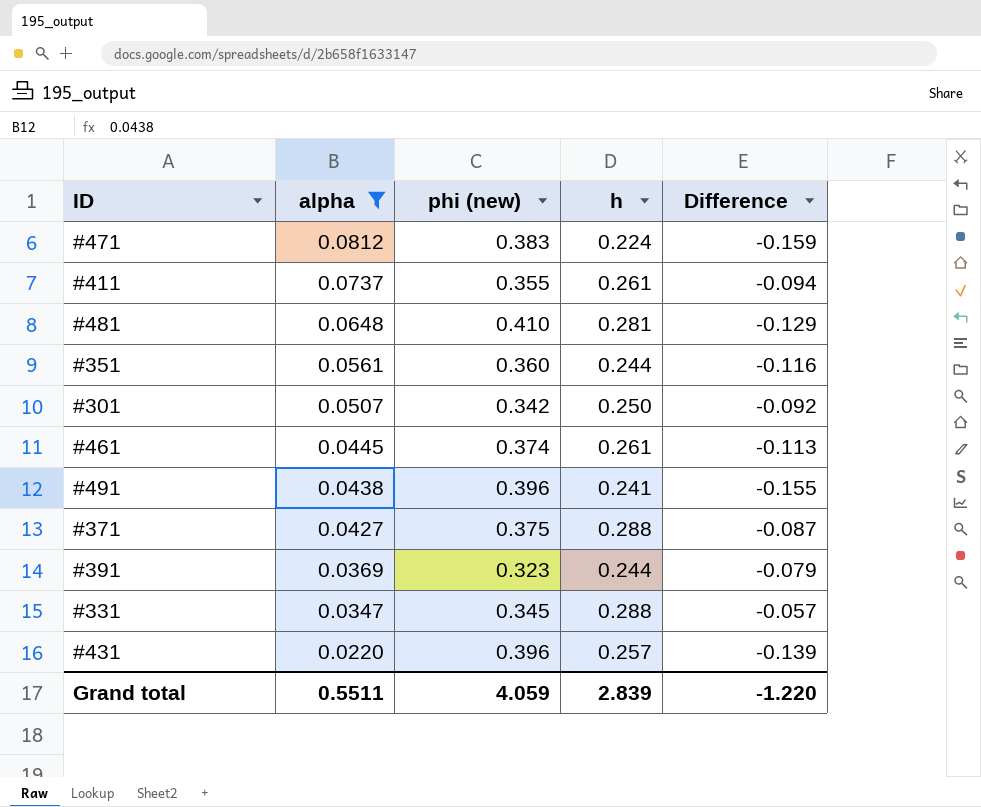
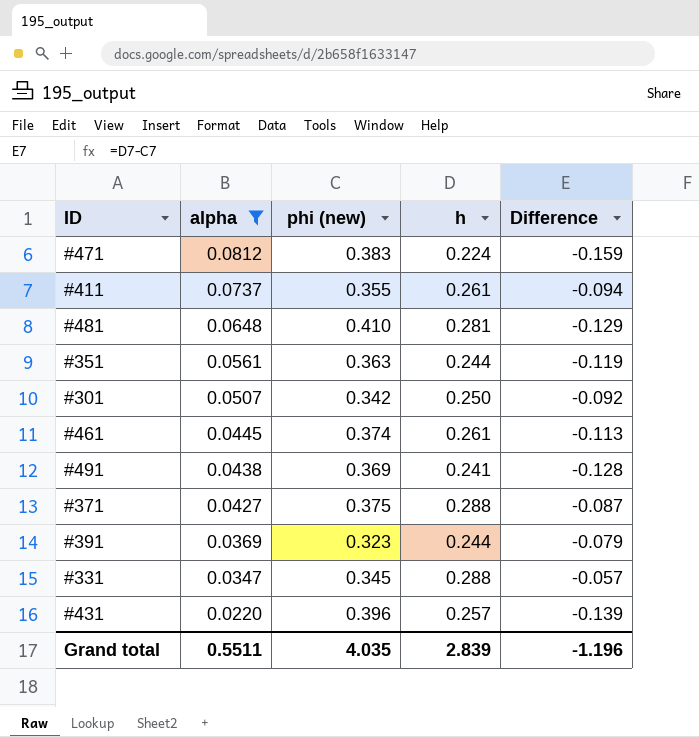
#351 | phi (new): 0.360 -> 0.363
#351 | Difference: -0.116 -> -0.119
#491 | phi (new): 0.396 -> 0.369
#491 | Difference: -0.155 -> -0.128
Grand total | phi (new): 4.059 -> 4.035
Grand total | Difference: -1.220 -> -1.196

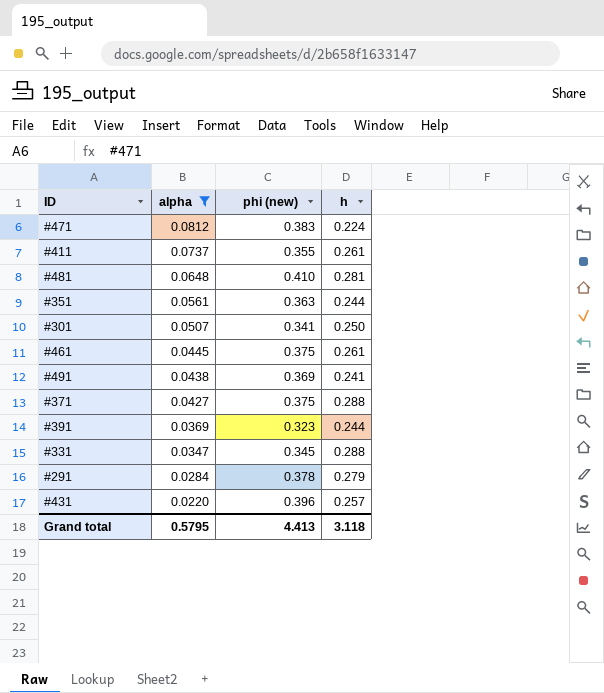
column Difference | formula: [h] - [phi (new)] -> none
#301 | phi (new): 0.342 -> 0.341
#461 | phi (new): 0.374 -> 0.375
row #291: none -> 0.0284 | 0.378 | 0.279
Grand total | alpha: 0.5511 -> 0.5795
Grand total | phi (new): 4.035 -> 4.413
Grand total | h: 2.839 -> 3.118

